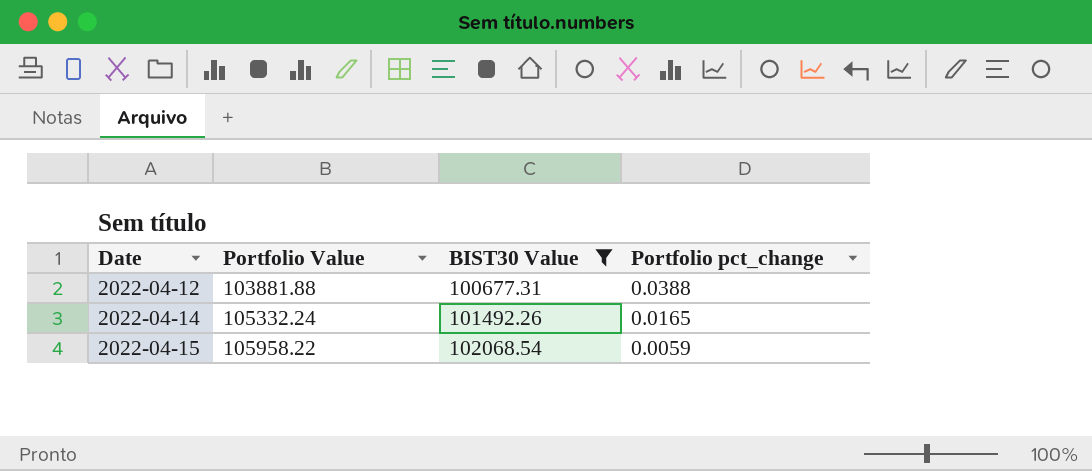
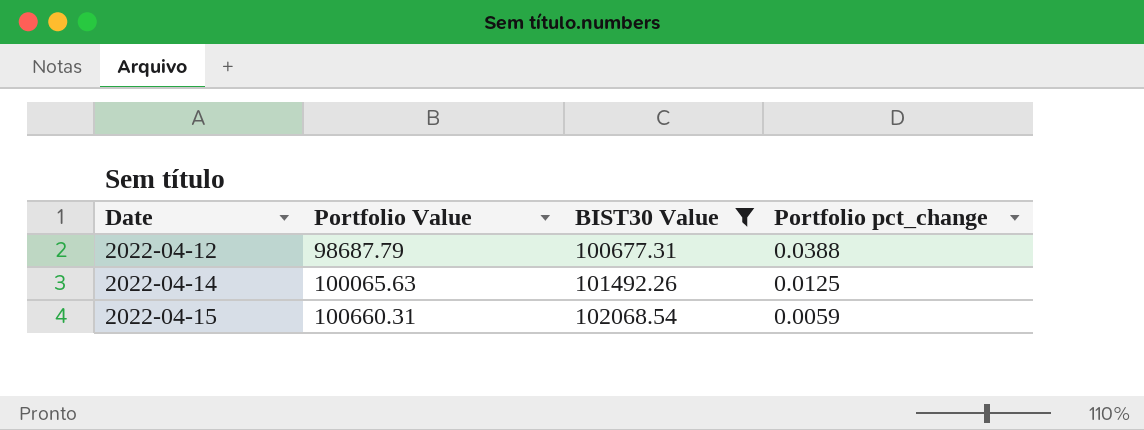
2022-04-12 | Portfolio Value: 103881.88 -> 98687.79
2022-04-14 | Portfolio Value: 105332.24 -> 100065.63
2022-04-14 | Portfolio pct_change: 0.0165 -> 0.0125
2022-04-15 | Portfolio Value: 105958.22 -> 100660.31

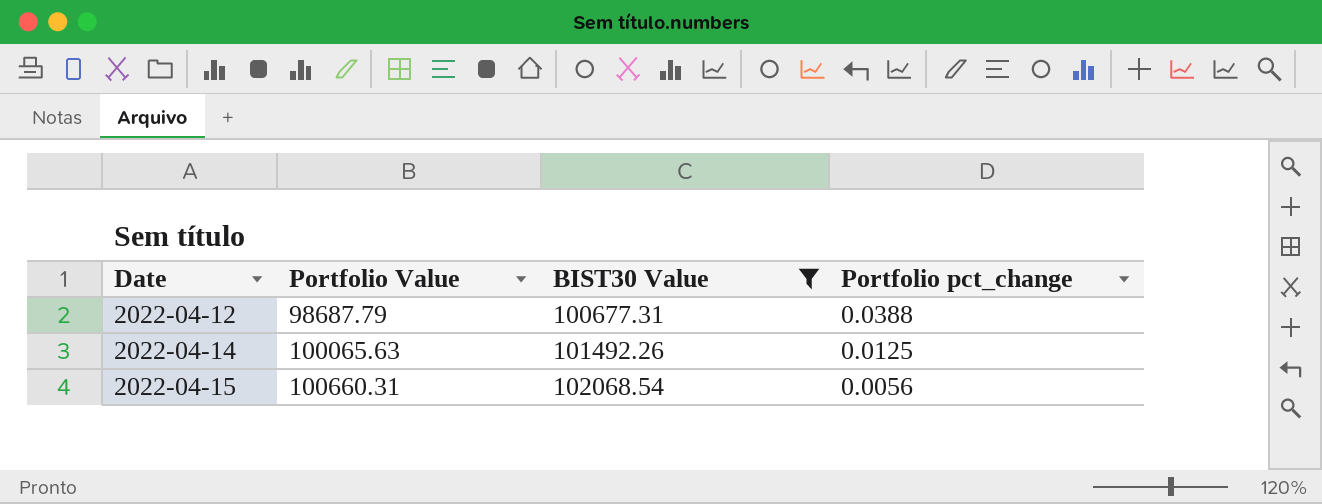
2022-04-15 | Portfolio pct_change: 0.0059 -> 0.0056

